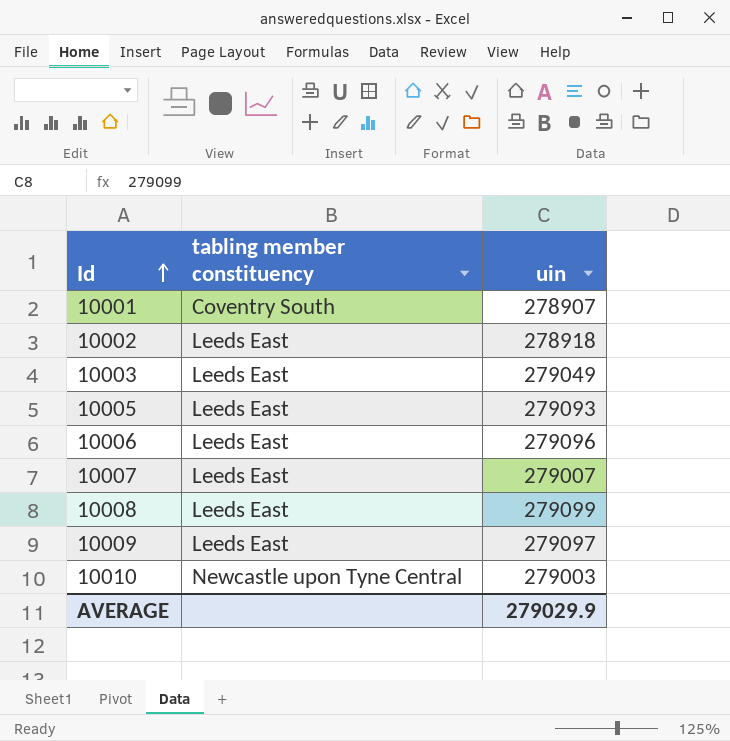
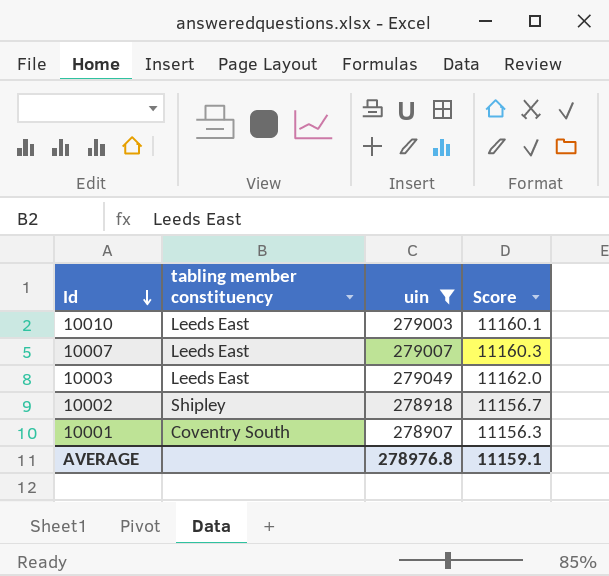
filter: none -> uin <= 279049
row order: Id ascending -> Id descending
column Score | formula: none -> [uin] * 0.04
10010 | tabling member constituency: Newcastle upon Tyne Central -> Leeds East
10002 | tabling member constituency: Leeds East -> Shipley
AVERAGE | uin: 279029.9 -> 278976.8

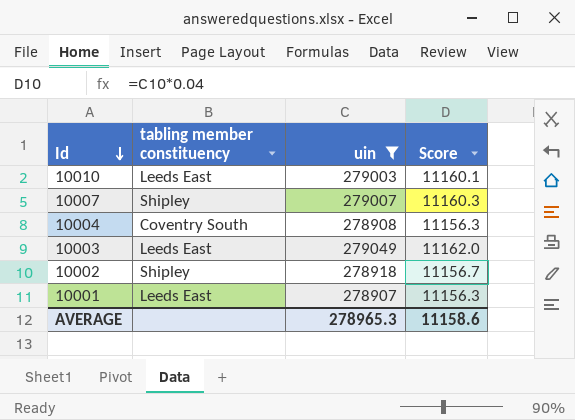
10007 | tabling member constituency: Leeds East -> Shipley
row 10004: none -> Coventry South | 278908 | 11156.3
10001 | tabling member constituency: Coventry South -> Leeds East
AVERAGE | uin: 278976.8 -> 278965.3
AVERAGE | Score: 11159.1 -> 11158.6

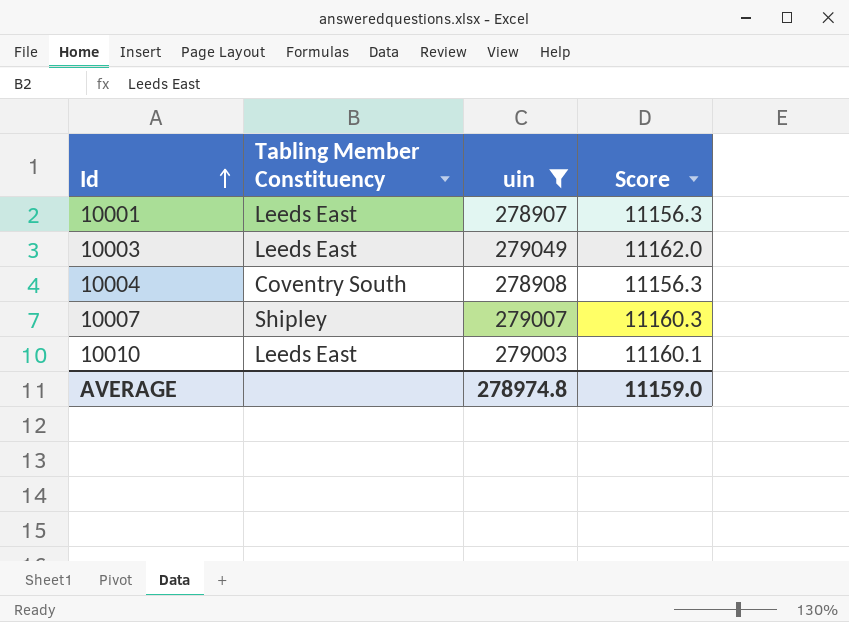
row order: Id descending -> Id ascending
column name: tabling member constituency -> Tabling Member Constituency
row 10002: Shipley | 278918 | 11156.7 -> none
AVERAGE | uin: 278965.3 -> 278974.8
AVERAGE | Score: 11158.6 -> 11159.0

